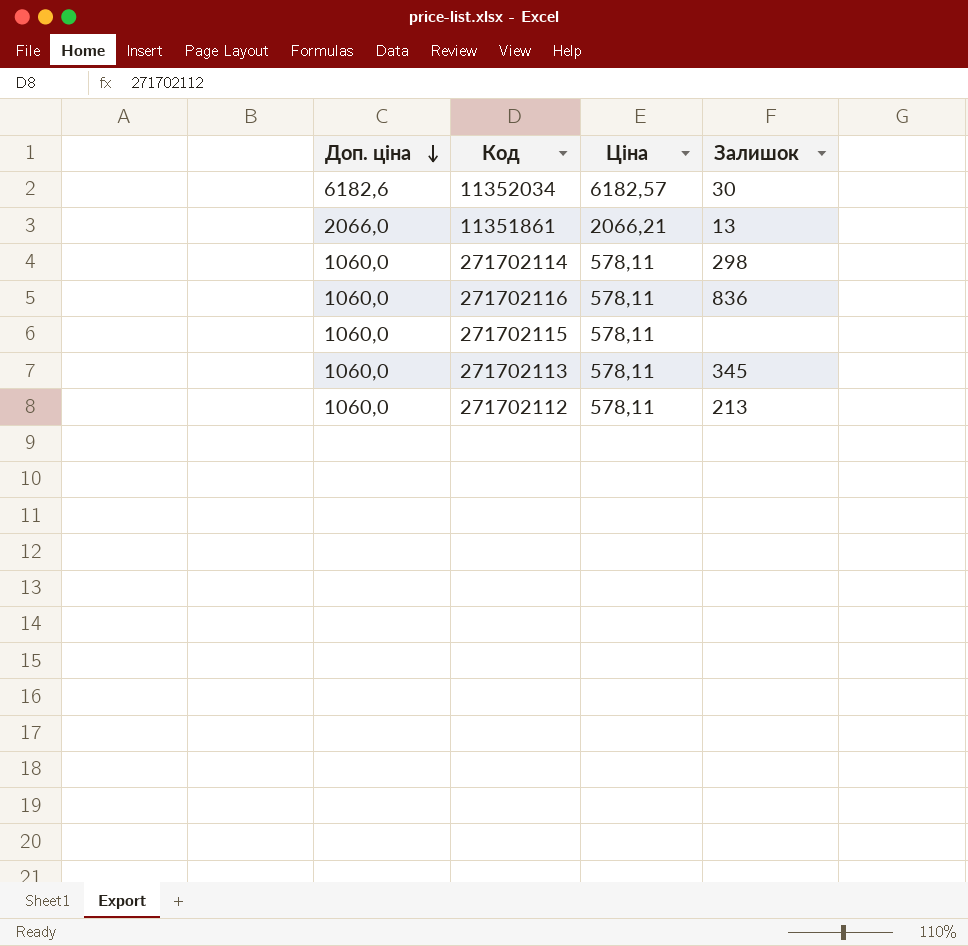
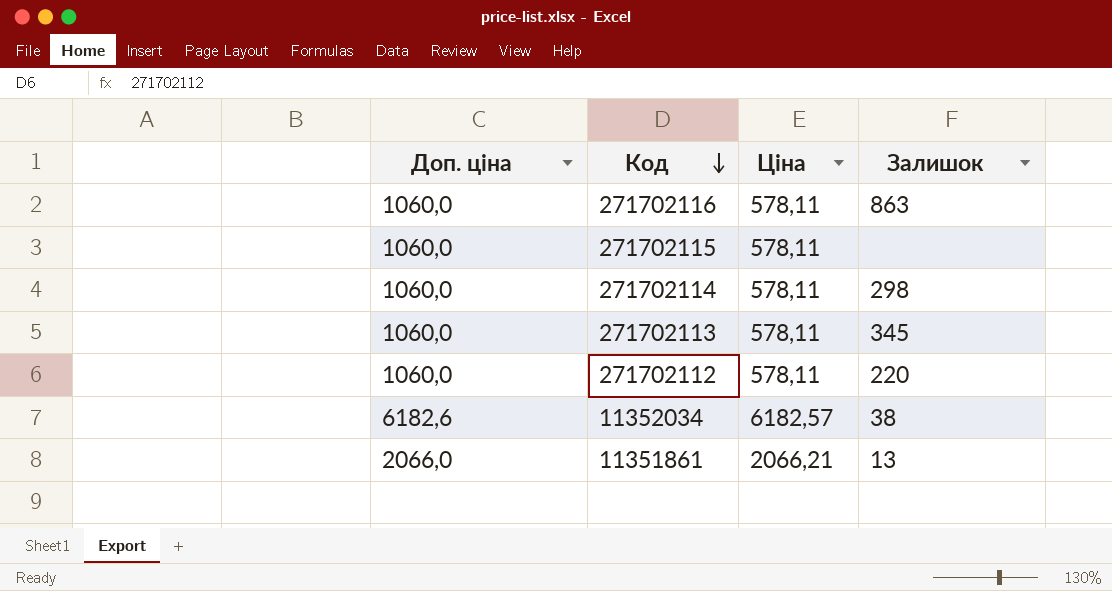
row order: Доп. ціна descending -> Код descending
271702116 | Залишок: 836 -> 863
271702112 | Залишок: 213 -> 220
11352034 | Залишок: 30 -> 38

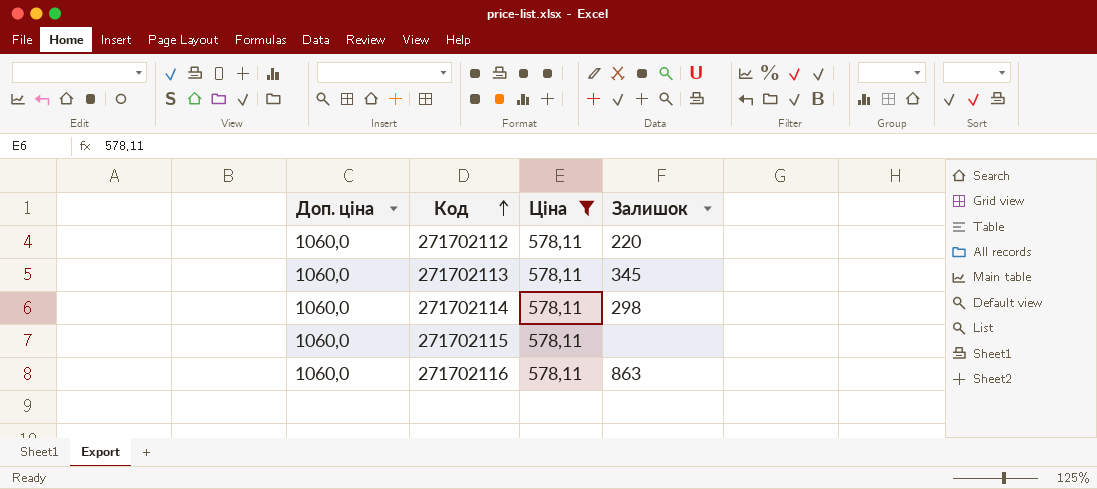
filter: none -> Ціна = 578,11
row order: Код descending -> Код ascending

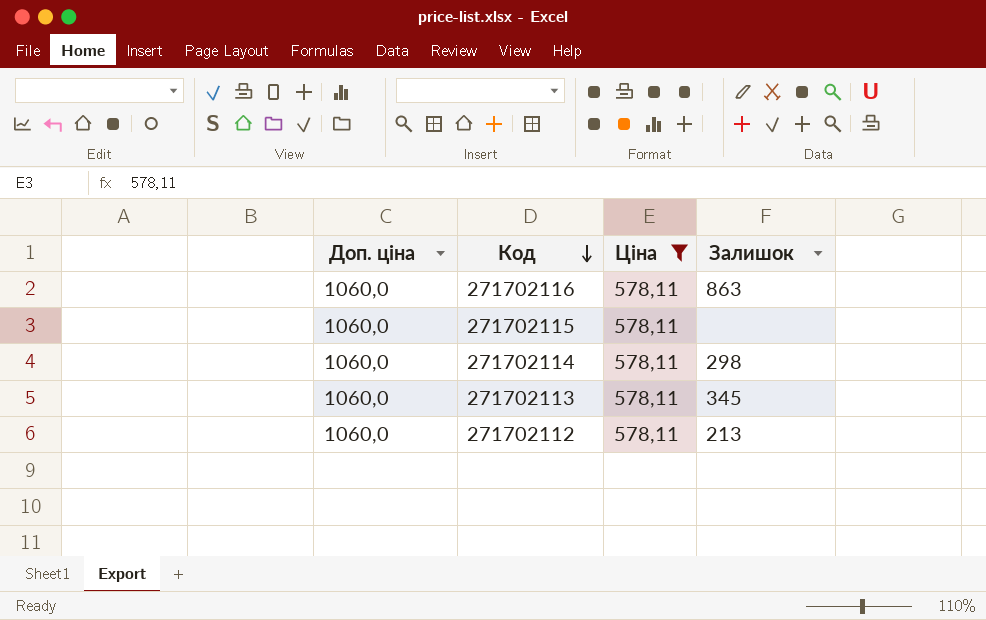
row order: Код ascending -> Код descending
271702112 | Залишок: 220 -> 213

